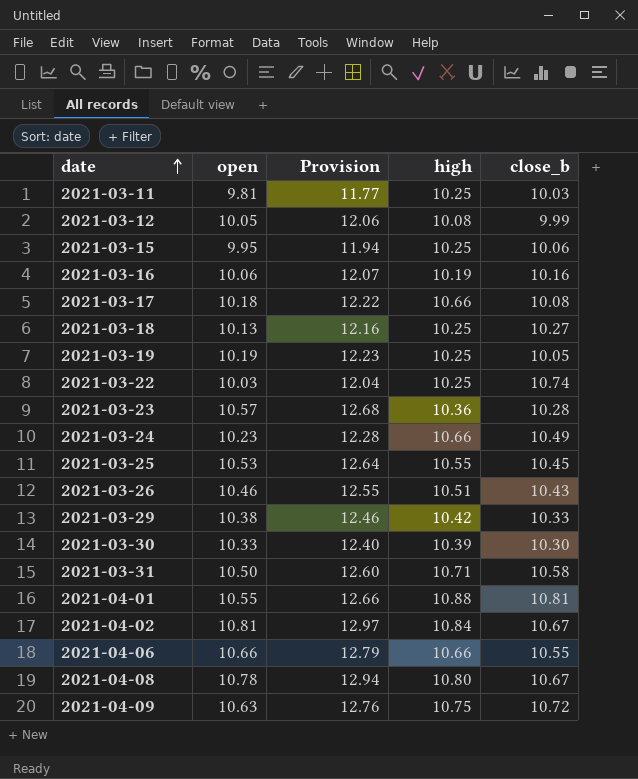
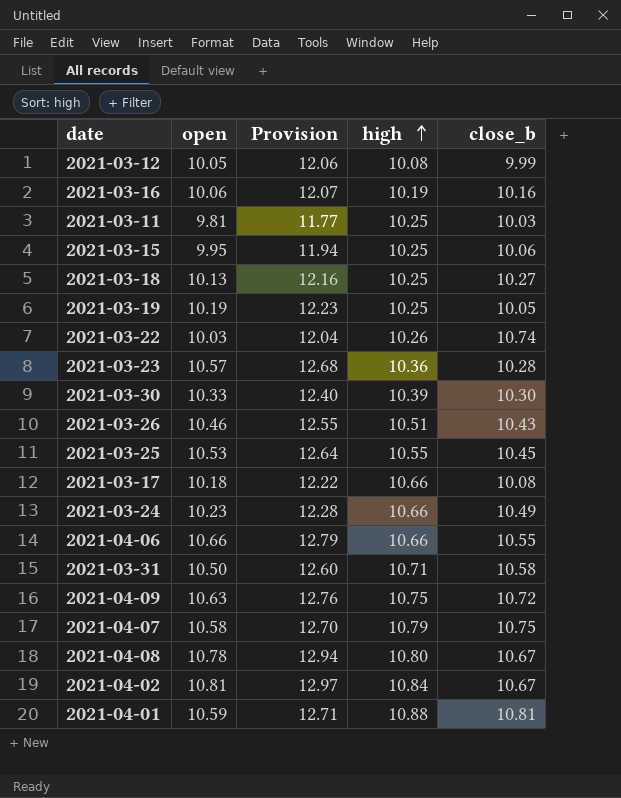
row order: date ascending -> high ascending
row 2021-03-29: 10.38 | 12.46 | 10.42 | 10.33 -> none
2021-03-22 | high: 10.25 -> 10.26
row 2021-04-07: none -> 10.58 | 12.70 | 10.79 | 10.75
2021-04-01 | open: 10.55 -> 10.59
2021-04-01 | Provision: 12.66 -> 12.71

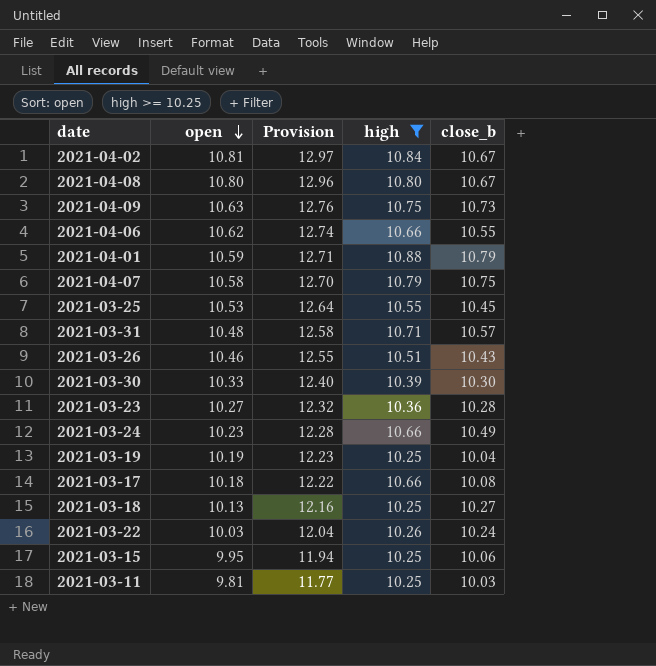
filter: none -> high >= 10.25
row order: high ascending -> open descending
2021-04-08 | open: 10.78 -> 10.80
2021-04-08 | Provision: 12.94 -> 12.96
2021-04-09 | close_b: 10.72 -> 10.73
2021-04-06 | open: 10.66 -> 10.62
2021-04-06 | Provision: 12.79 -> 12.74
2021-04-01 | close_b: 10.81 -> 10.79
2021-03-31 | open: 10.50 -> 10.48
2021-03-31 | Provision: 12.60 -> 12.58
2021-03-31 | close_b: 10.58 -> 10.57
2021-03-23 | open: 10.57 -> 10.27
2021-03-23 | Provision: 12.68 -> 12.32
2021-03-19 | close_b: 10.05 -> 10.04
2021-03-22 | close_b: 10.74 -> 10.24

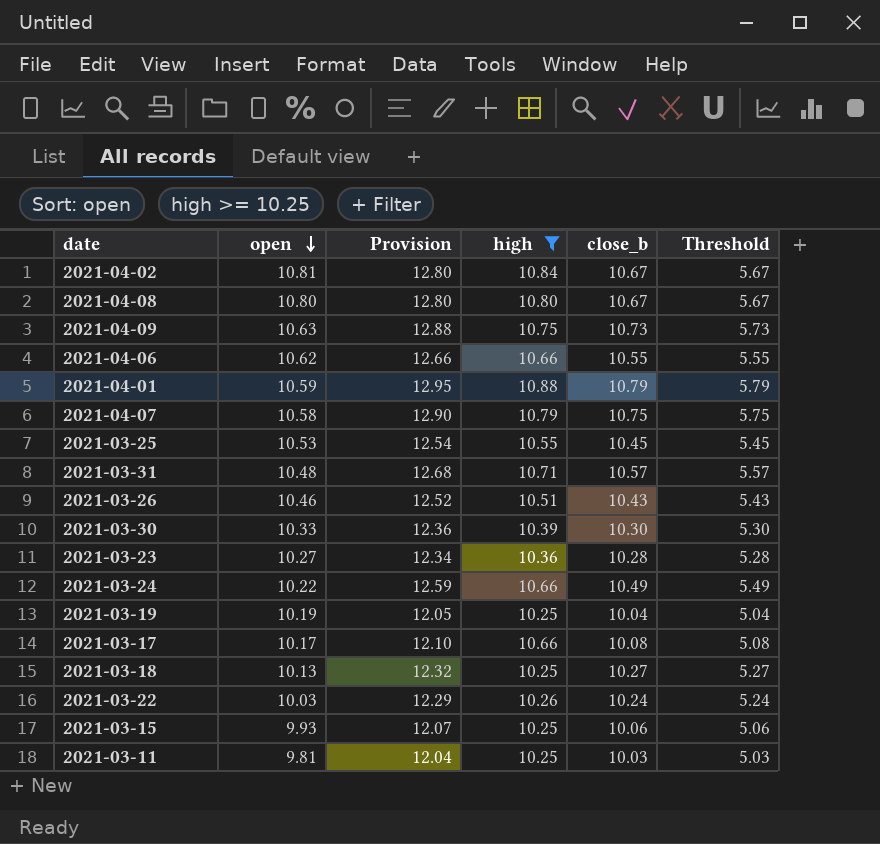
column Provision | formula: [open] * 1.2 -> [close_b] * 1.2
column Threshold | formula: none -> [close_b] - 5
2021-03-24 | open: 10.23 -> 10.22
2021-03-17 | open: 10.18 -> 10.17
2021-03-15 | open: 9.95 -> 9.93

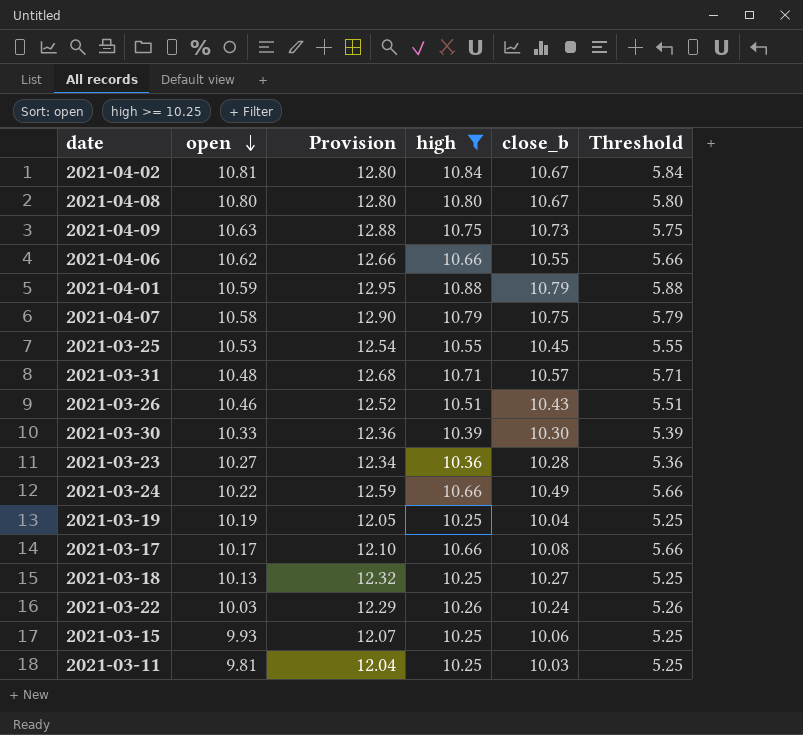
column Threshold | formula: [close_b] - 5 -> [high] - 5

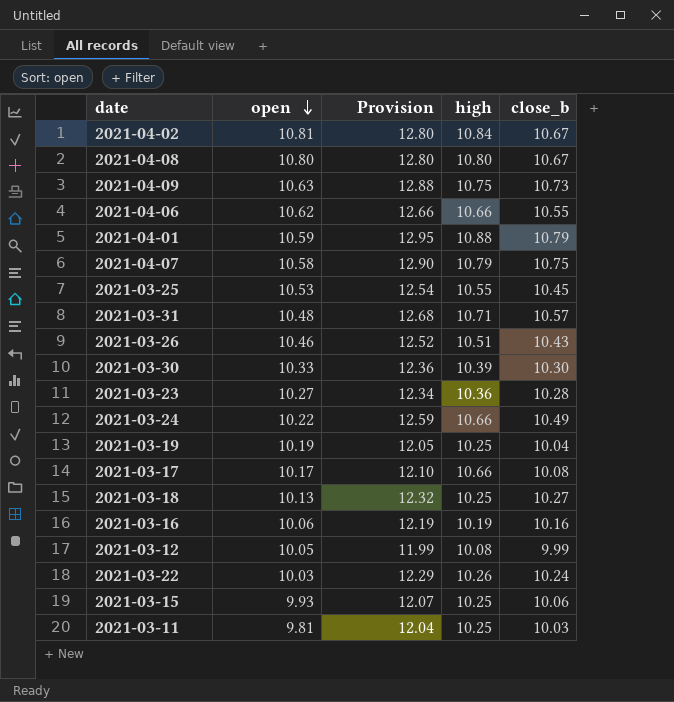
filter: high >= 10.25 -> none
column Threshold | formula: [high] - 5 -> none

